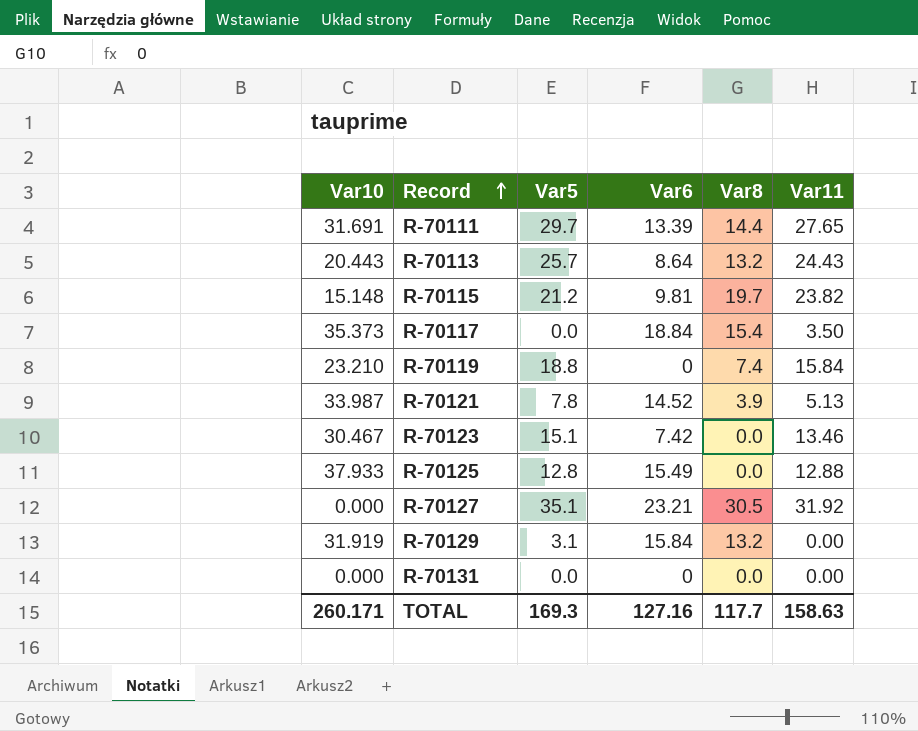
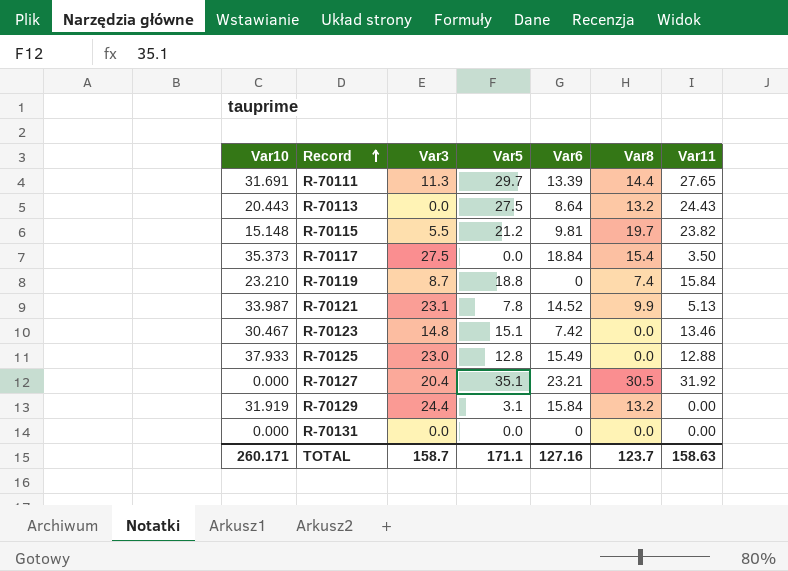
column Var3 | position: none -> 3
R-70113 | Var5: 25.7 -> 27.5
R-70121 | Var8: 3.9 -> 9.9
TOTAL | Var5: 169.3 -> 171.1
TOTAL | Var8: 117.7 -> 123.7

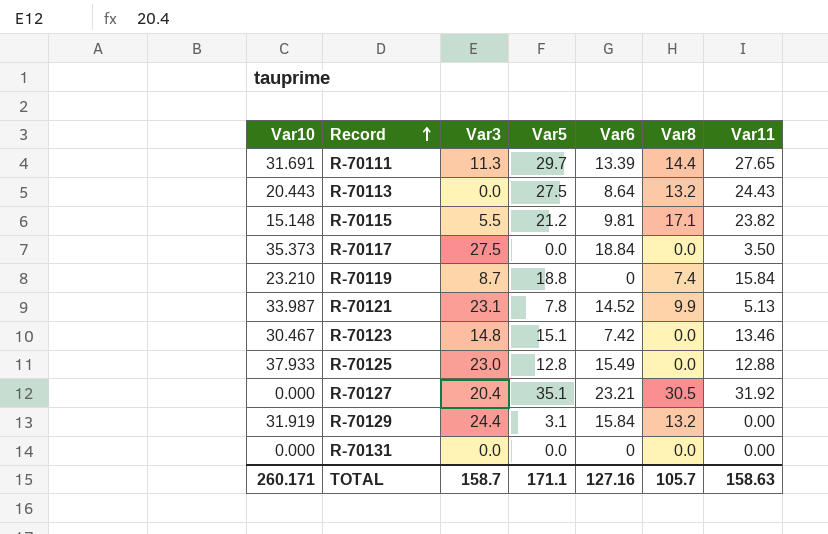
R-70115 | Var8: 19.7 -> 17.1
R-70117 | Var8: 15.4 -> 0.0
TOTAL | Var8: 123.7 -> 105.7

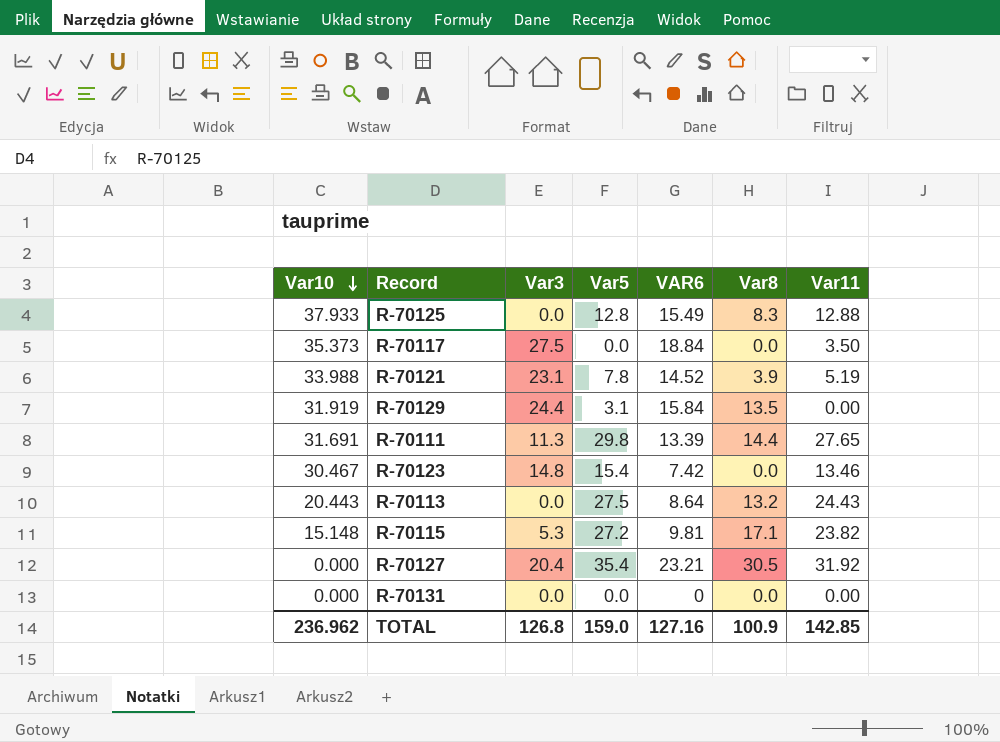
row order: Record ascending -> Var10 descending
column name: Var6 -> VAR6
row R-70119: 23.210 | 8.7 | 18.8 | 0 | 7.4 | 15.84 -> none
R-70125 | Var3: 23.0 -> 0.0
R-70125 | Var8: 0.0 -> 8.3
R-70121 | Var10: 33.987 -> 33.988
R-70121 | Var8: 9.9 -> 3.9
R-70121 | Var11: 5.13 -> 5.19
R-70129 | Var8: 13.2 -> 13.5
R-70111 | Var5: 29.7 -> 29.8
R-70123 | Var5: 15.1 -> 15.4
R-70115 | Var3: 5.5 -> 5.3
R-70115 | Var5: 21.2 -> 27.2
R-70127 | Var5: 35.1 -> 35.4
TOTAL | Var10: 260.171 -> 236.962
TOTAL | Var3: 158.7 -> 126.8
TOTAL | Var5: 171.1 -> 159.0
TOTAL | Var8: 105.7 -> 100.9
TOTAL | Var11: 158.63 -> 142.85

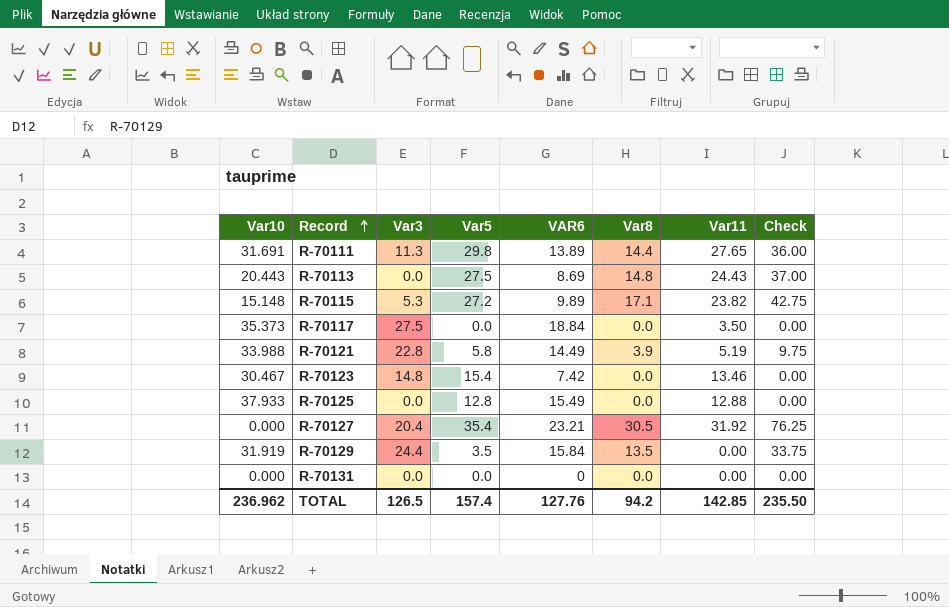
row order: Var10 descending -> Record ascending
column Check | formula: none -> [Var8] * 2.5
R-70111 | VAR6: 13.39 -> 13.89
R-70113 | VAR6: 8.64 -> 8.69
R-70113 | Var8: 13.2 -> 14.8
R-70115 | VAR6: 9.81 -> 9.89
R-70121 | Var3: 23.1 -> 22.8
R-70121 | Var5: 7.8 -> 5.8
R-70121 | VAR6: 14.52 -> 14.49
R-70125 | Var8: 8.3 -> 0.0
R-70129 | Var5: 3.1 -> 3.5
TOTAL | Var3: 126.8 -> 126.5
TOTAL | Var5: 159.0 -> 157.4
TOTAL | VAR6: 127.16 -> 127.76
TOTAL | Var8: 100.9 -> 94.2

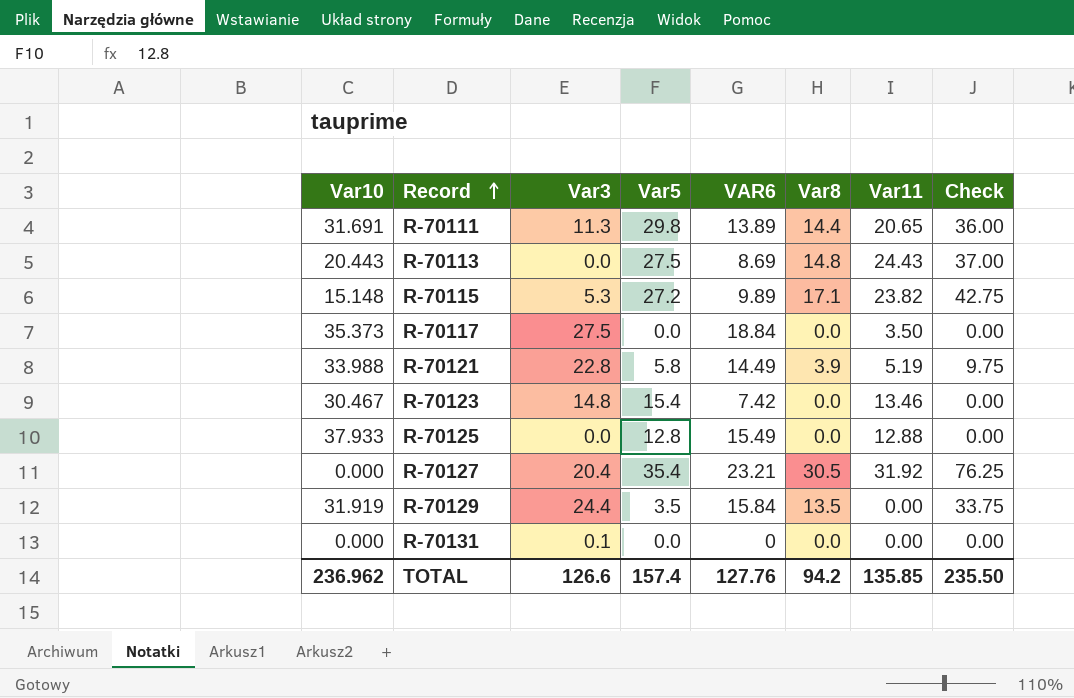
R-70111 | Var11: 27.65 -> 20.65
R-70131 | Var3: 0.0 -> 0.1
TOTAL | Var3: 126.5 -> 126.6
TOTAL | Var11: 142.85 -> 135.85

